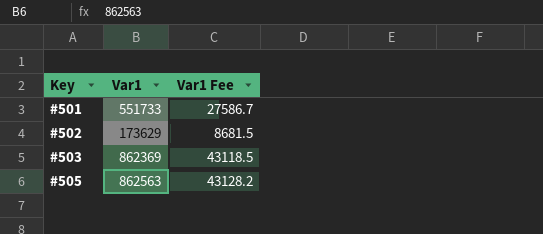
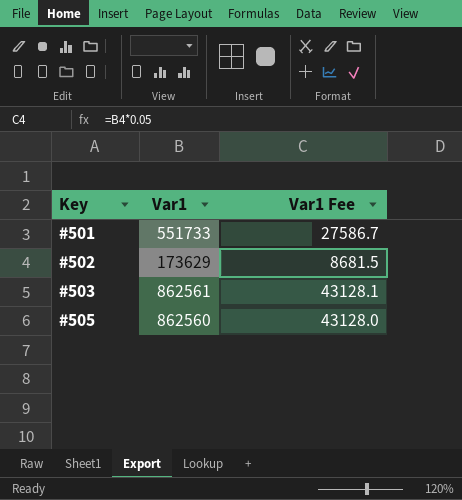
#503 | Var1: 862369 -> 862561
#503 | Var1 Fee: 43118.5 -> 43128.1
#505 | Var1: 862563 -> 862560
#505 | Var1 Fee: 43128.2 -> 43128.0

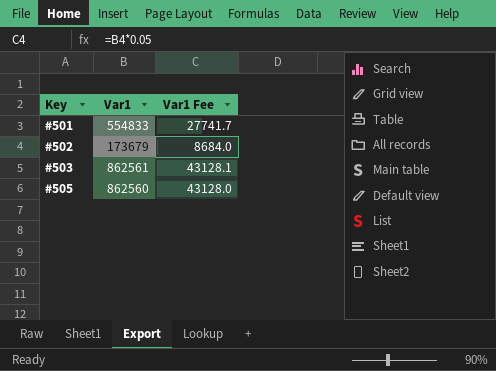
#501 | Var1: 551733 -> 554833
#501 | Var1 Fee: 27586.7 -> 27741.7
#502 | Var1: 173629 -> 173679
#502 | Var1 Fee: 8681.5 -> 8684.0

